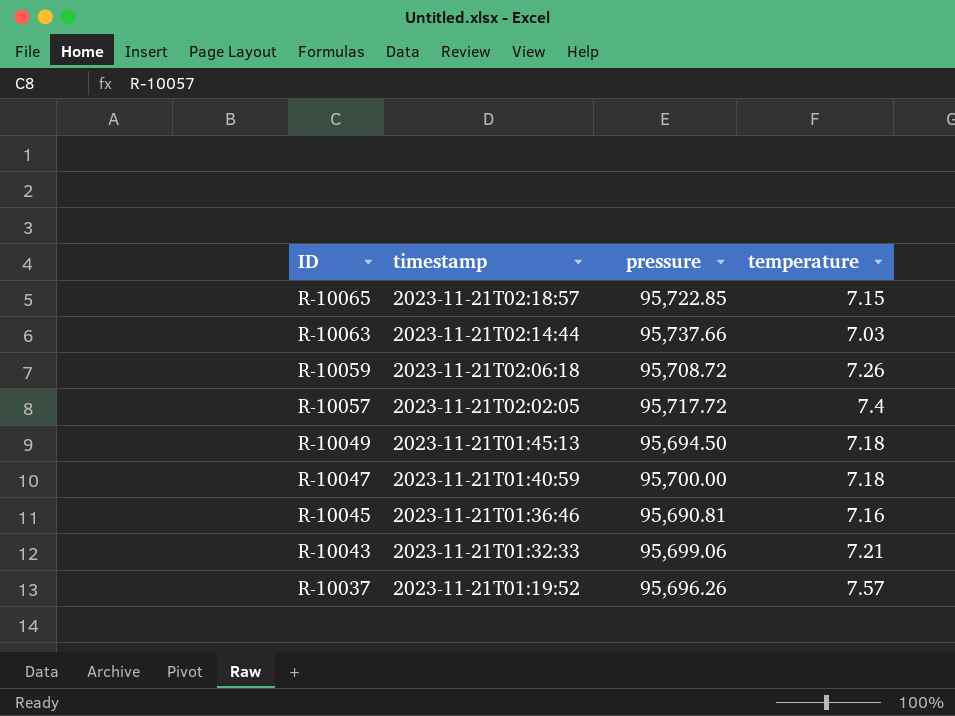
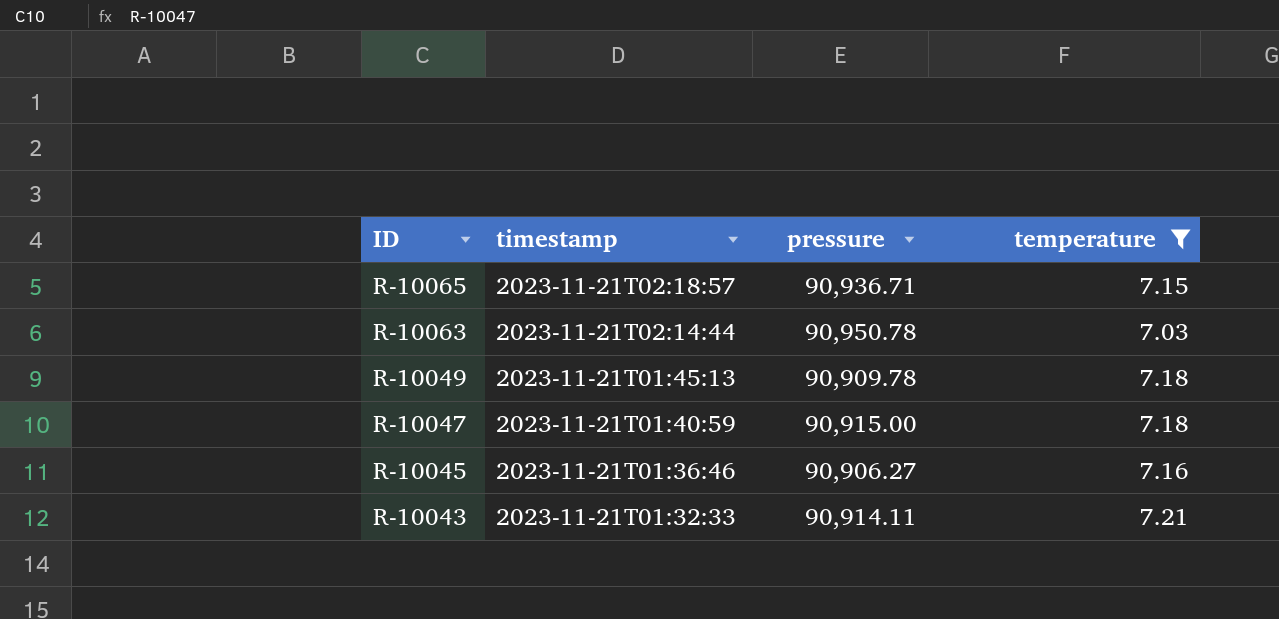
filter: none -> temperature <= 7.21
R-10065 | pressure: 95,722.85 -> 90,936.71
R-10063 | pressure: 95,737.66 -> 90,950.78
R-10049 | pressure: 95,694.50 -> 90,909.78
R-10047 | pressure: 95,700.00 -> 90,915.00
R-10045 | pressure: 95,690.81 -> 90,906.27
R-10043 | pressure: 95,699.06 -> 90,914.11

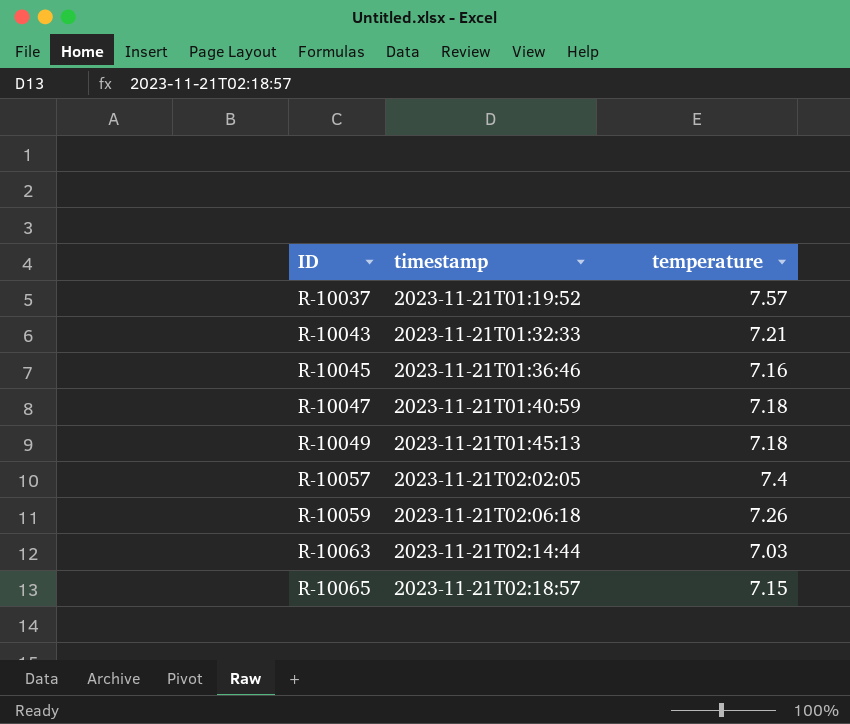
filter: temperature <= 7.21 -> none
row order: ID descending -> ID ascending
column pressure | position: 3 -> none

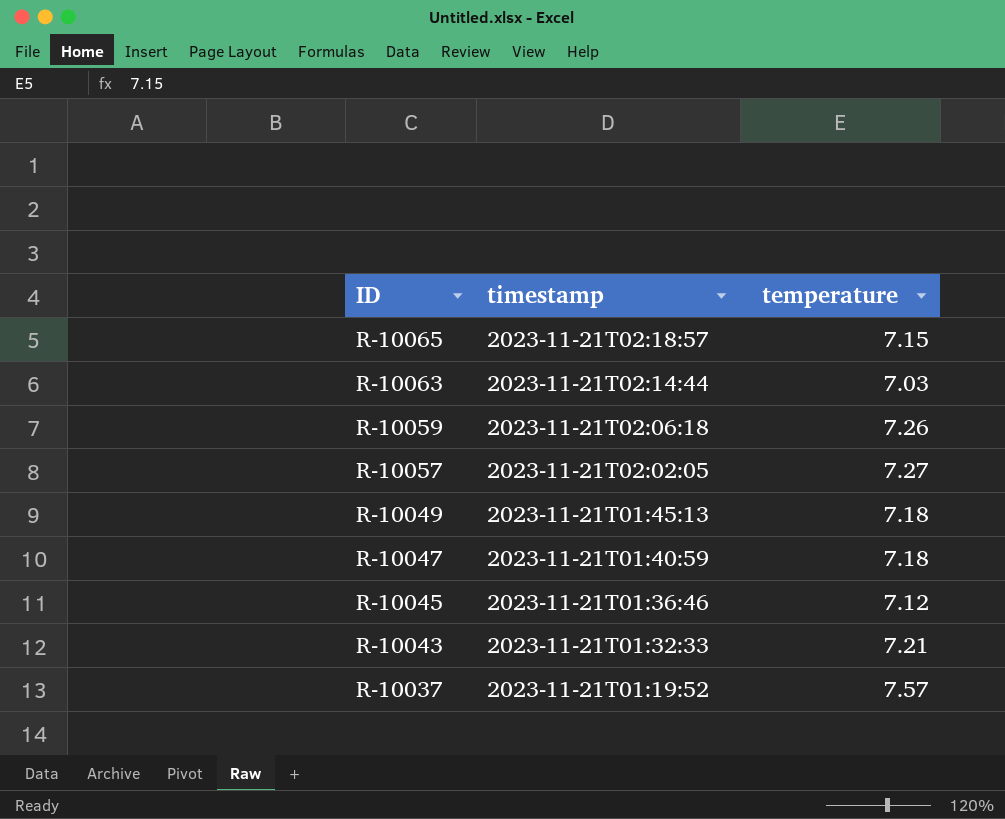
row order: ID ascending -> ID descending
R-10057 | temperature: 7.4 -> 7.27
R-10045 | temperature: 7.16 -> 7.12

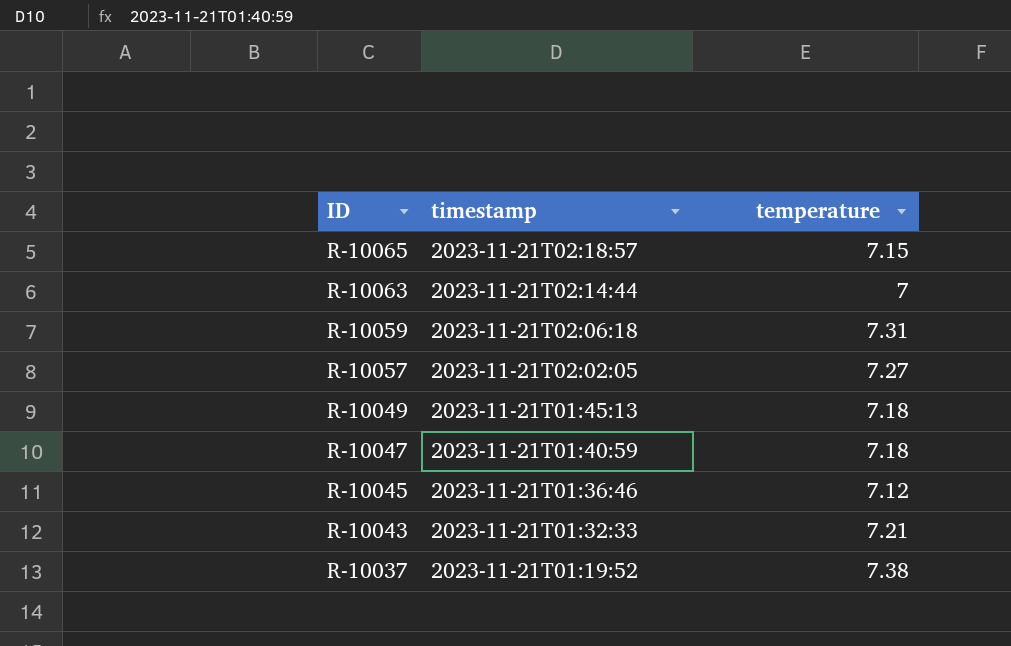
R-10063 | temperature: 7.03 -> 7
R-10059 | temperature: 7.26 -> 7.31
R-10037 | temperature: 7.57 -> 7.38

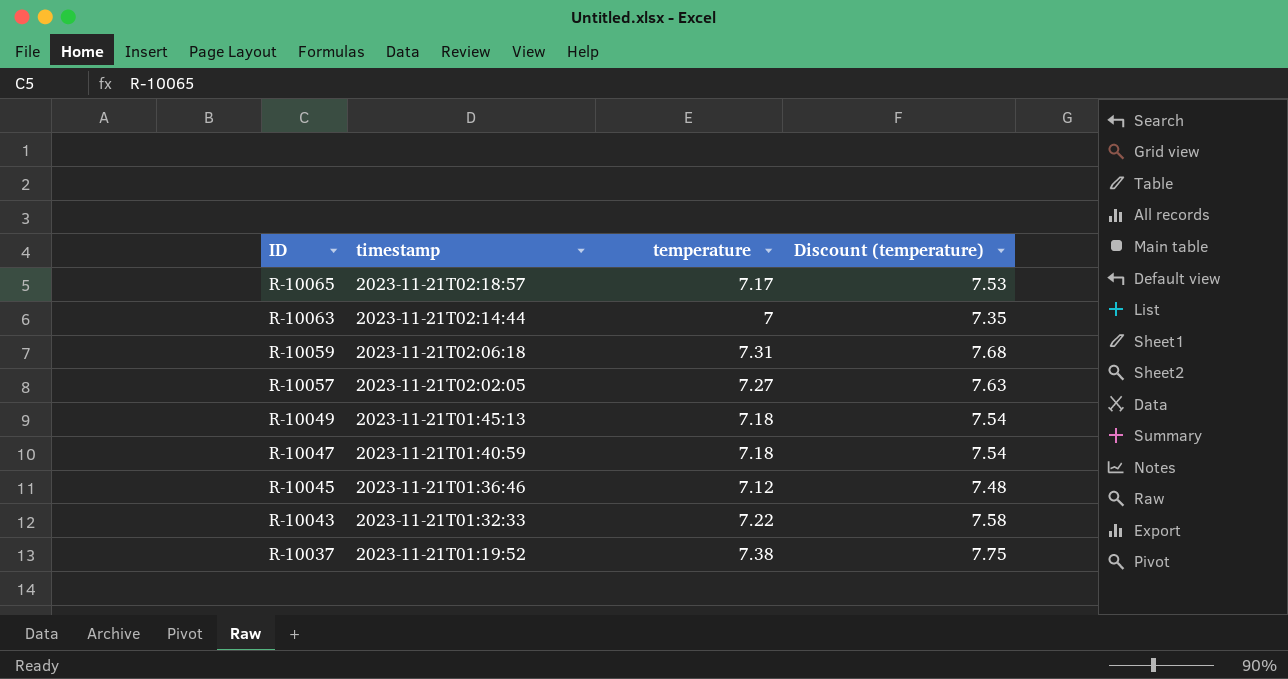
column Discount (temperature) | formula: none -> [temperature] * 1.05
R-10065 | temperature: 7.15 -> 7.17
R-10043 | temperature: 7.21 -> 7.22

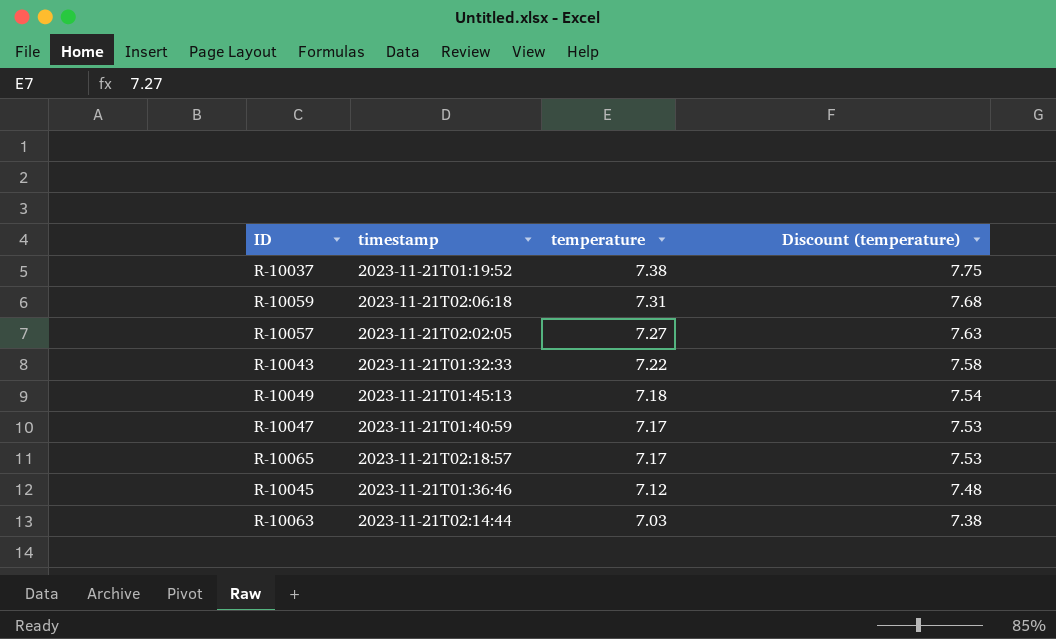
row order: ID descending -> temperature descending
R-10047 | temperature: 7.18 -> 7.17
R-10047 | Discount (temperature): 7.54 -> 7.53
R-10063 | temperature: 7 -> 7.03
R-10063 | Discount (temperature): 7.35 -> 7.38

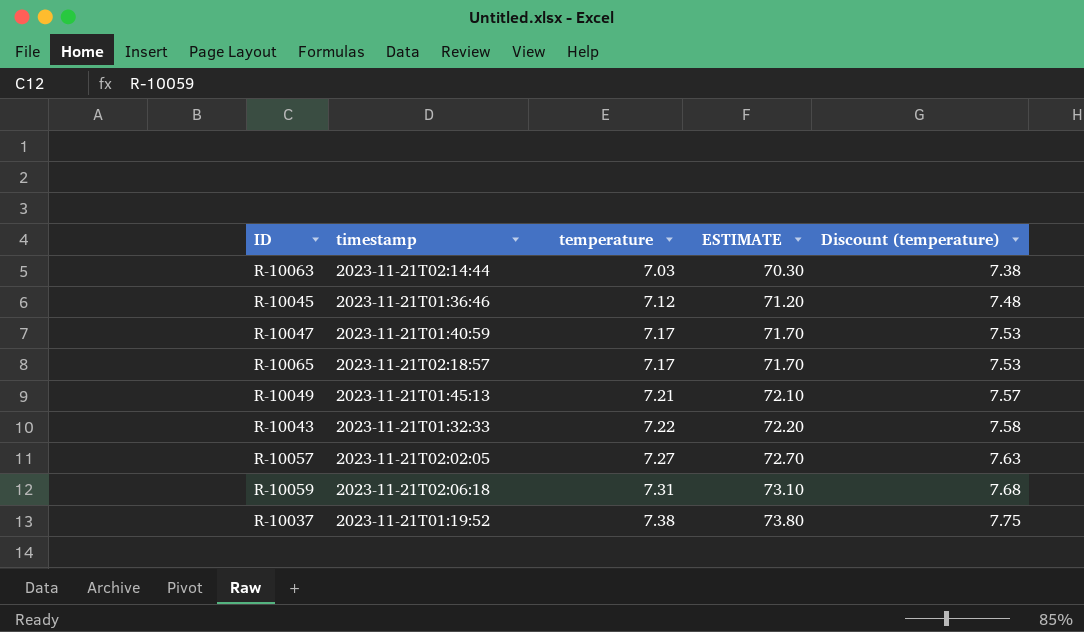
row order: temperature descending -> temperature ascending
column ESTIMATE | formula: none -> [temperature] * 10
R-10049 | temperature: 7.18 -> 7.21
R-10049 | Discount (temperature): 7.54 -> 7.57

